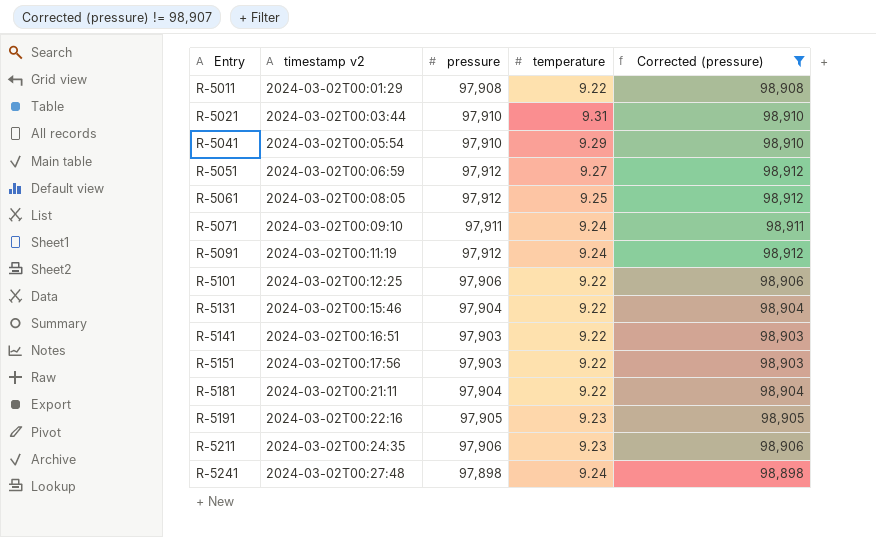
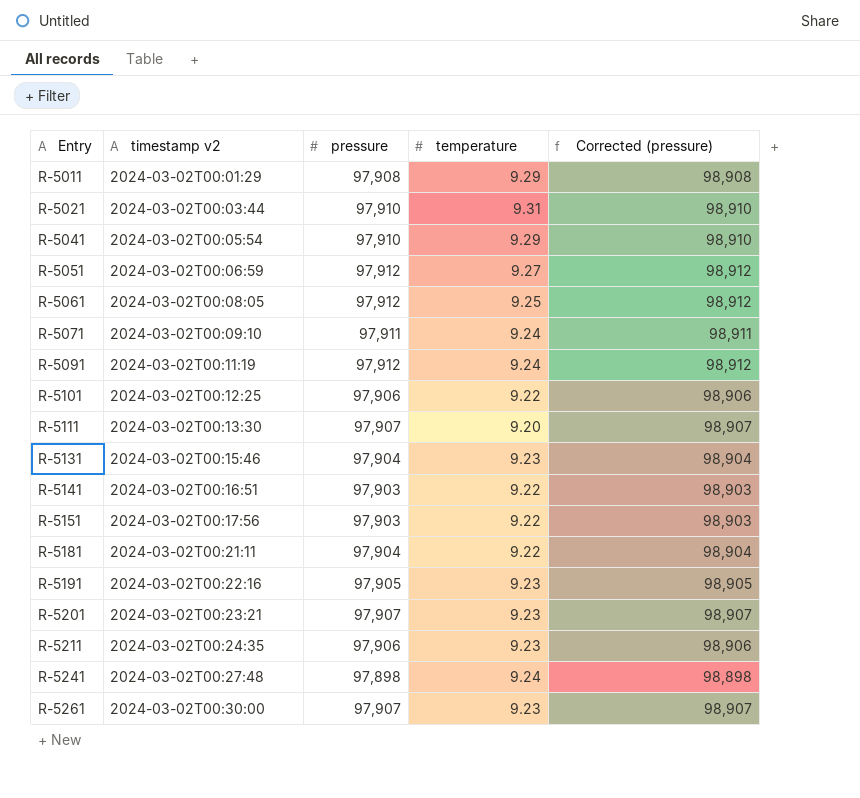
filter: Corrected (pressure) != 98,907 -> none
R-5011 | temperature: 9.22 -> 9.29
R-5131 | temperature: 9.22 -> 9.23

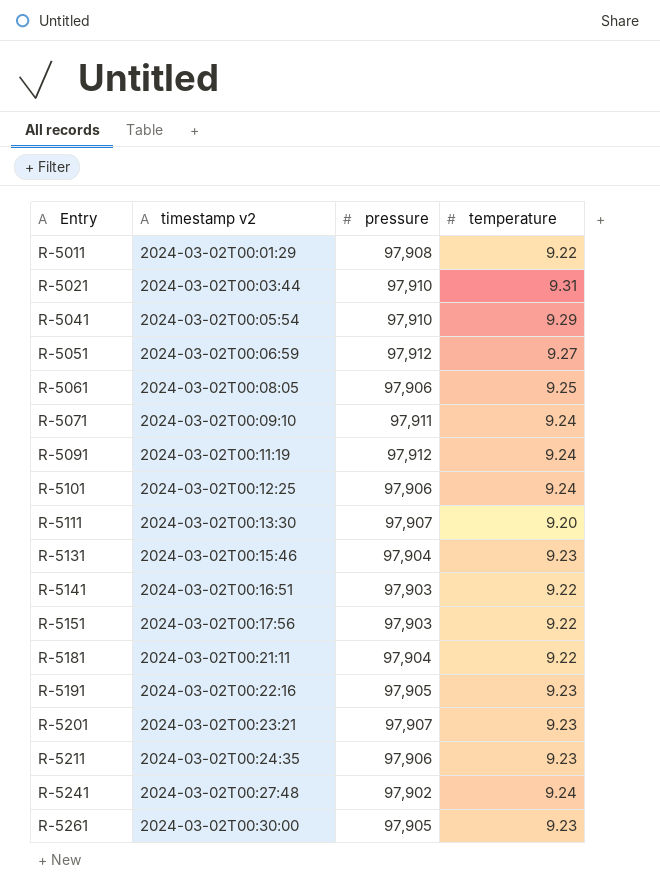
column Corrected (pressure) | formula: [pressure] + 1000 -> none
R-5011 | temperature: 9.29 -> 9.22
R-5061 | pressure: 97,912 -> 97,906
R-5101 | temperature: 9.22 -> 9.24
R-5241 | pressure: 97,898 -> 97,902
R-5261 | pressure: 97,907 -> 97,905

